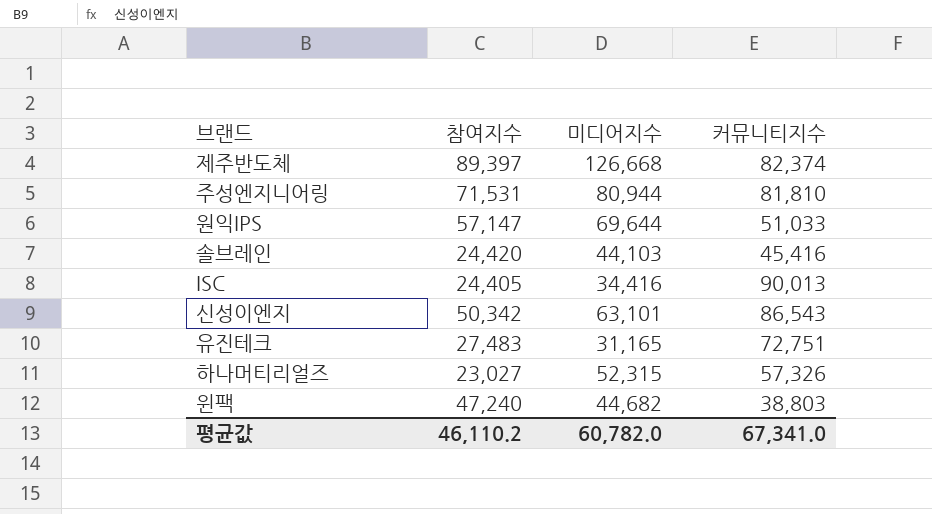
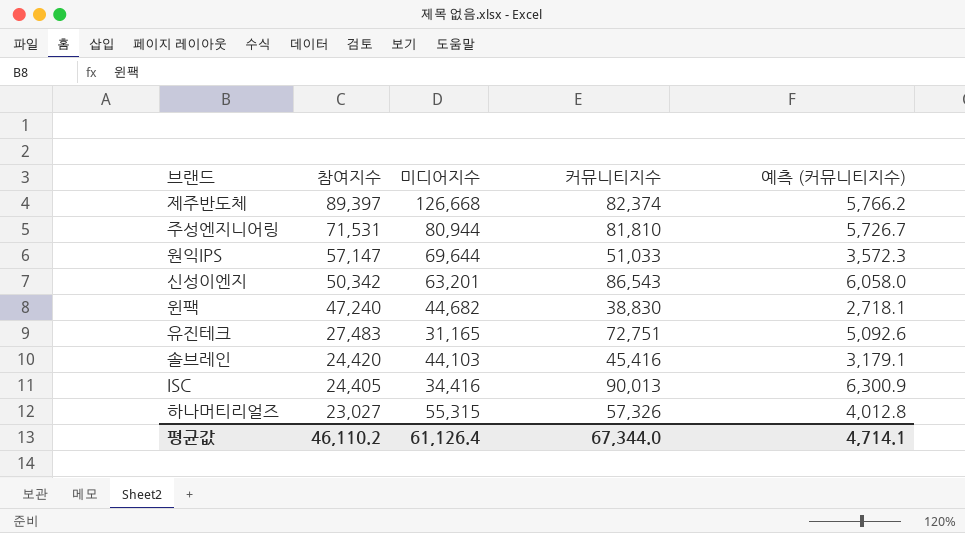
row order: none -> 참여지수 descending
column 예측 (커뮤니티지수) | formula: none -> [커뮤니티지수] * 0.07
신성이엔지 | 미디어지수: 63,101 -> 63,201
윈팩 | 커뮤니티지수: 38,803 -> 38,830
하나머티리얼즈 | 미디어지수: 52,315 -> 55,315
평균값 | 미디어지수: 60,782.0 -> 61,126.4
평균값 | 커뮤니티지수: 67,341.0 -> 67,344.0

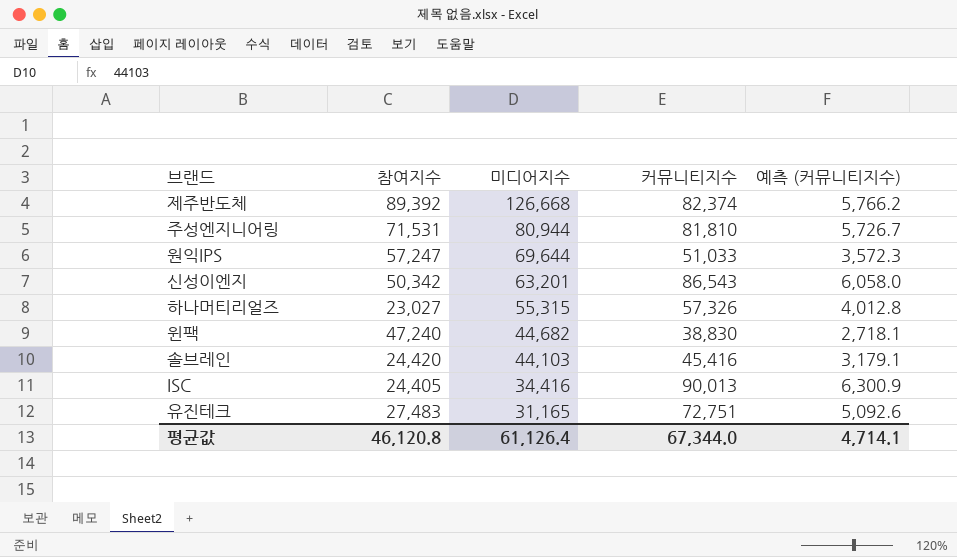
row order: 참여지수 descending -> 미디어지수 descending
제주반도체 | 참여지수: 89,397 -> 89,392
원익IPS | 참여지수: 57,147 -> 57,247
평균값 | 참여지수: 46,110.2 -> 46,120.8

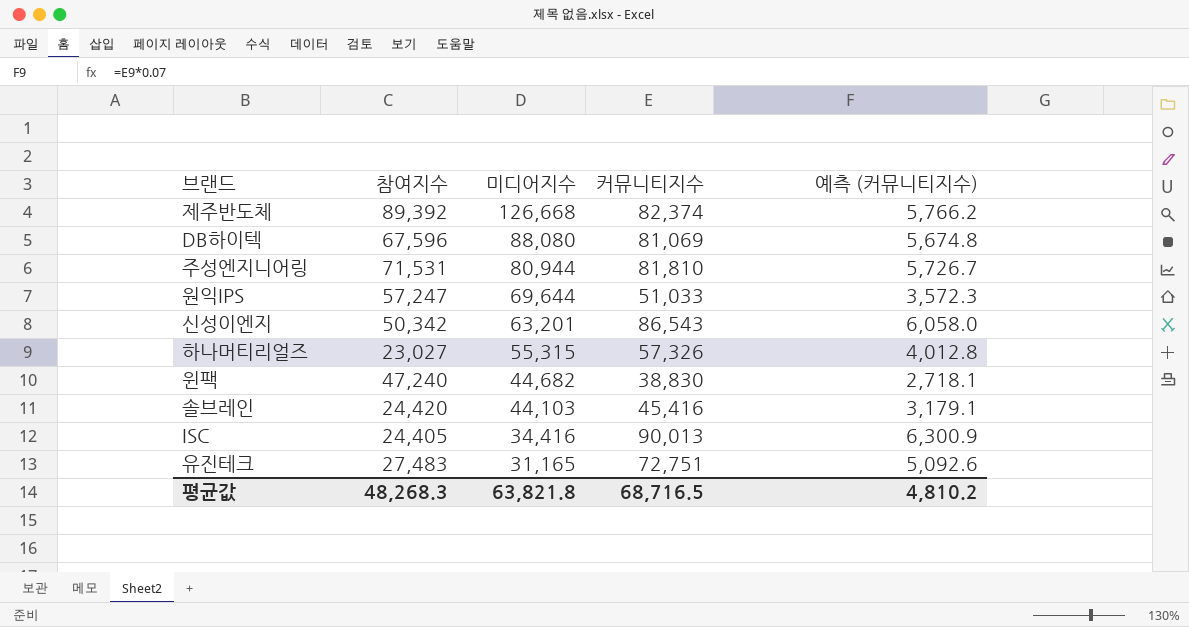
row DB하이텍: none -> 67,596 | 88,080 | 81,069 | 5,674.8
평균값 | 참여지수: 46,120.8 -> 48,268.3
평균값 | 미디어지수: 61,126.4 -> 63,821.8
평균값 | 커뮤니티지수: 67,344.0 -> 68,716.5
평균값 | 예측 (커뮤니티지수): 4,714.1 -> 4,810.2

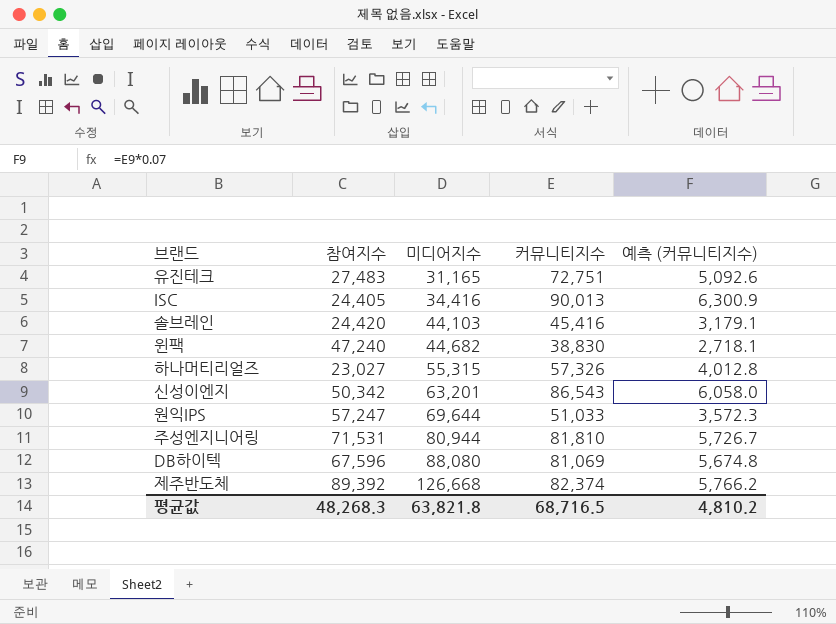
row order: 미디어지수 descending -> 미디어지수 ascending

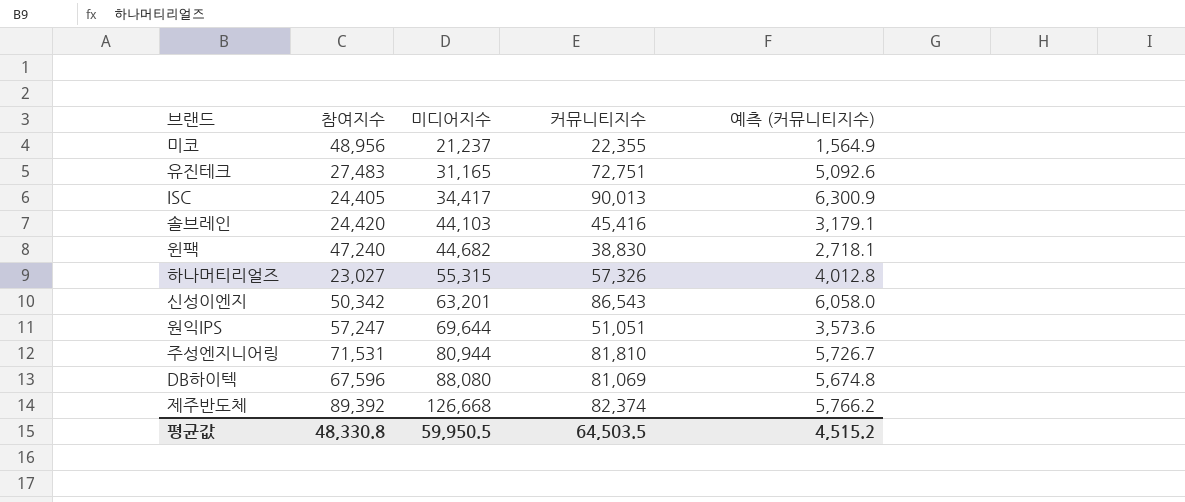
row 미코: none -> 48,956 | 21,237 | 22,355 | 1,564.9
ISC | 미디어지수: 34,416 -> 34,417
원익IPS | 커뮤니티지수: 51,033 -> 51,051
원익IPS | 예측 (커뮤니티지수): 3,572.3 -> 3,573.6
평균값 | 참여지수: 48,268.3 -> 48,330.8
평균값 | 미디어지수: 63,821.8 -> 59,950.5
평균값 | 커뮤니티지수: 68,716.5 -> 64,503.5
평균값 | 예측 (커뮤니티지수): 4,810.2 -> 4,515.2

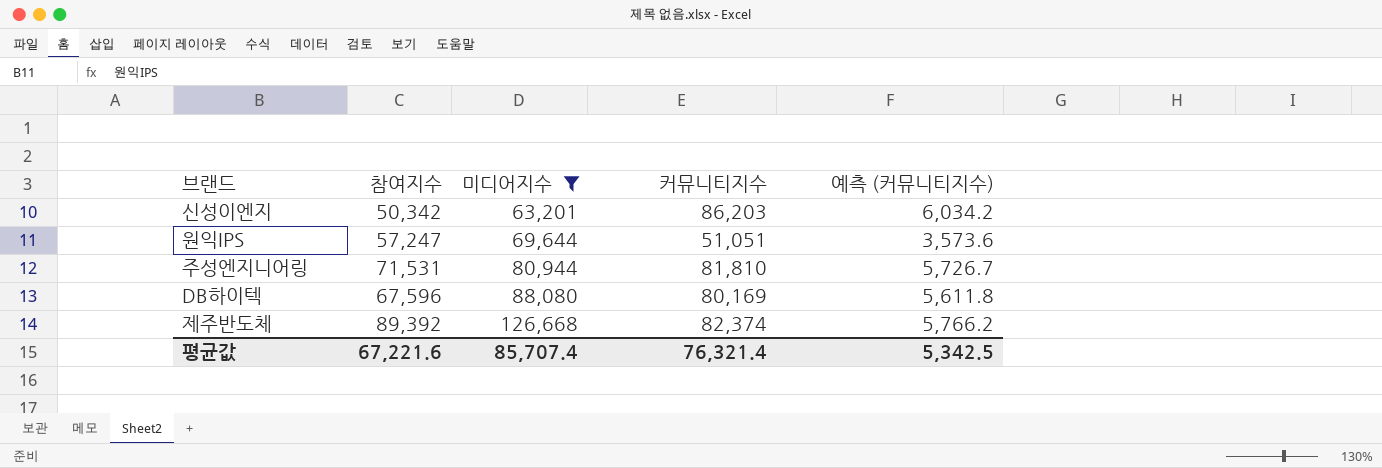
filter: none -> 미디어지수 >= 63,201
신성이엔지 | 커뮤니티지수: 86,543 -> 86,203
신성이엔지 | 예측 (커뮤니티지수): 6,058.0 -> 6,034.2
DB하이텍 | 커뮤니티지수: 81,069 -> 80,169
DB하이텍 | 예측 (커뮤니티지수): 5,674.8 -> 5,611.8
평균값 | 참여지수: 48,330.8 -> 67,221.6
평균값 | 미디어지수: 59,950.5 -> 85,707.4
평균값 | 커뮤니티지수: 64,503.5 -> 76,321.4
평균값 | 예측 (커뮤니티지수): 4,515.2 -> 5,342.5

